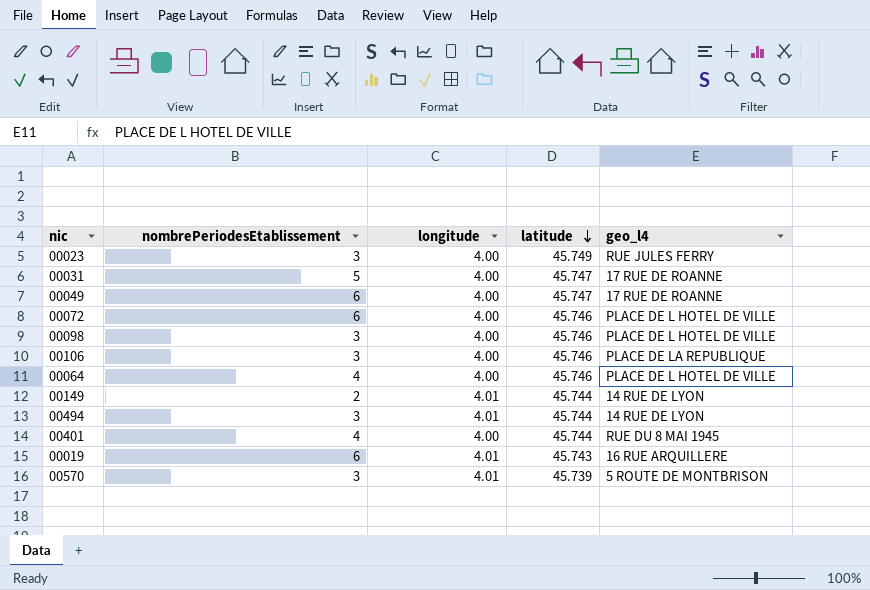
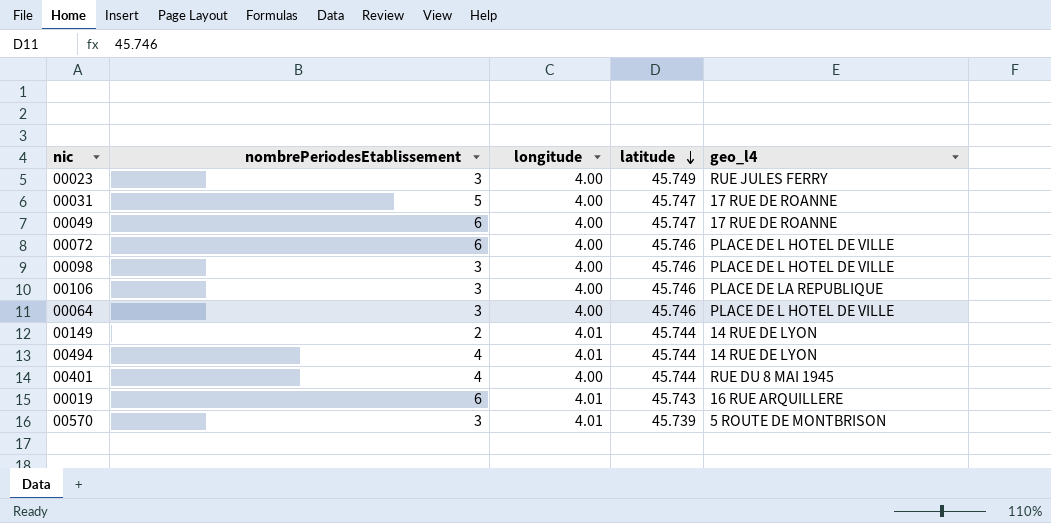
00064 | nombrePeriodesEtablissement: 4 -> 3
00494 | nombrePeriodesEtablissement: 3 -> 4

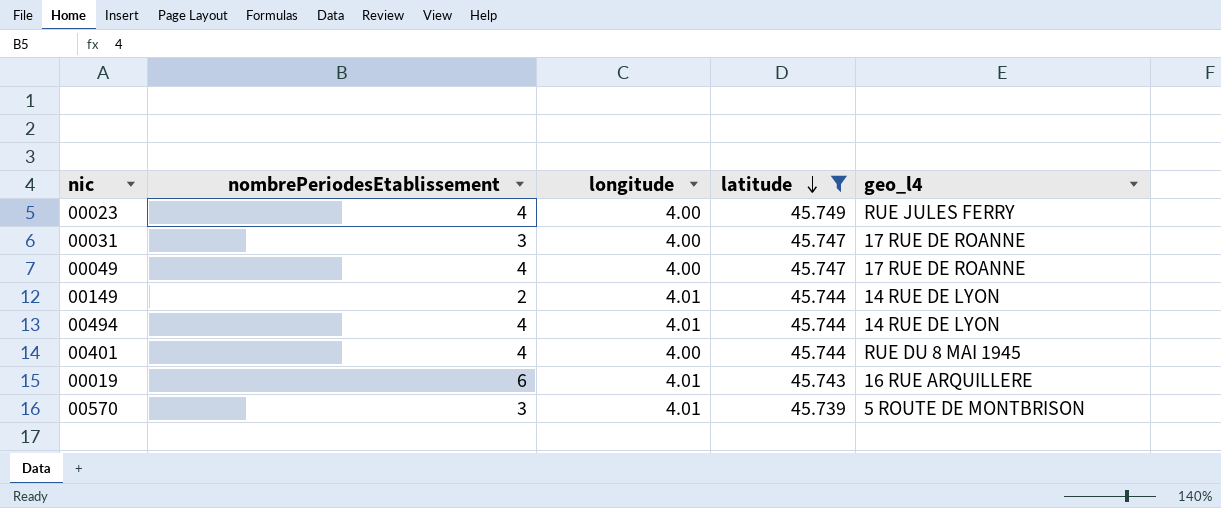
filter: none -> latitude != 45.746
00023 | nombrePeriodesEtablissement: 3 -> 4
00031 | nombrePeriodesEtablissement: 5 -> 3
00049 | nombrePeriodesEtablissement: 6 -> 4

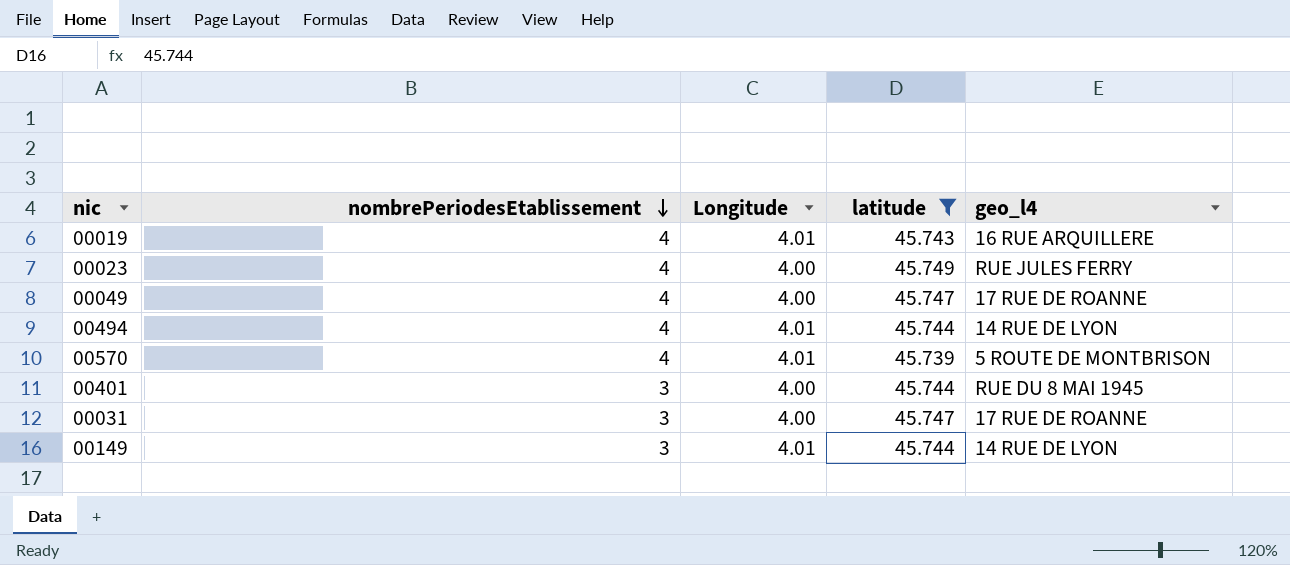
row order: latitude descending -> nombrePeriodesEtablissement descending
column name: longitude -> Longitude
00019 | nombrePeriodesEtablissement: 6 -> 4
00570 | nombrePeriodesEtablissement: 3 -> 4
00401 | nombrePeriodesEtablissement: 4 -> 3
00149 | nombrePeriodesEtablissement: 2 -> 3

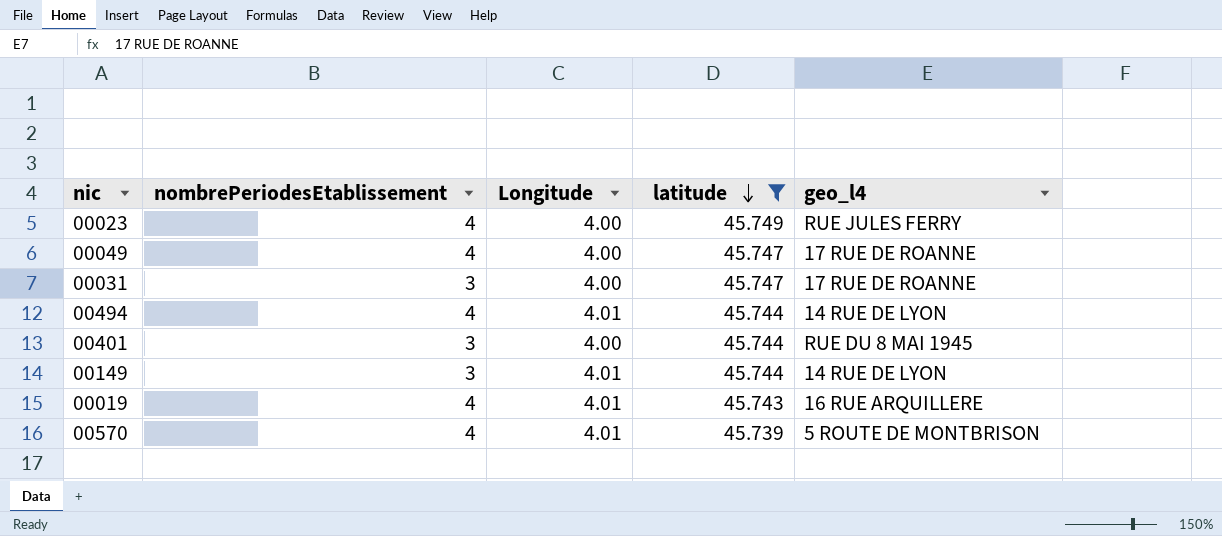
row order: nombrePeriodesEtablissement descending -> latitude descending

